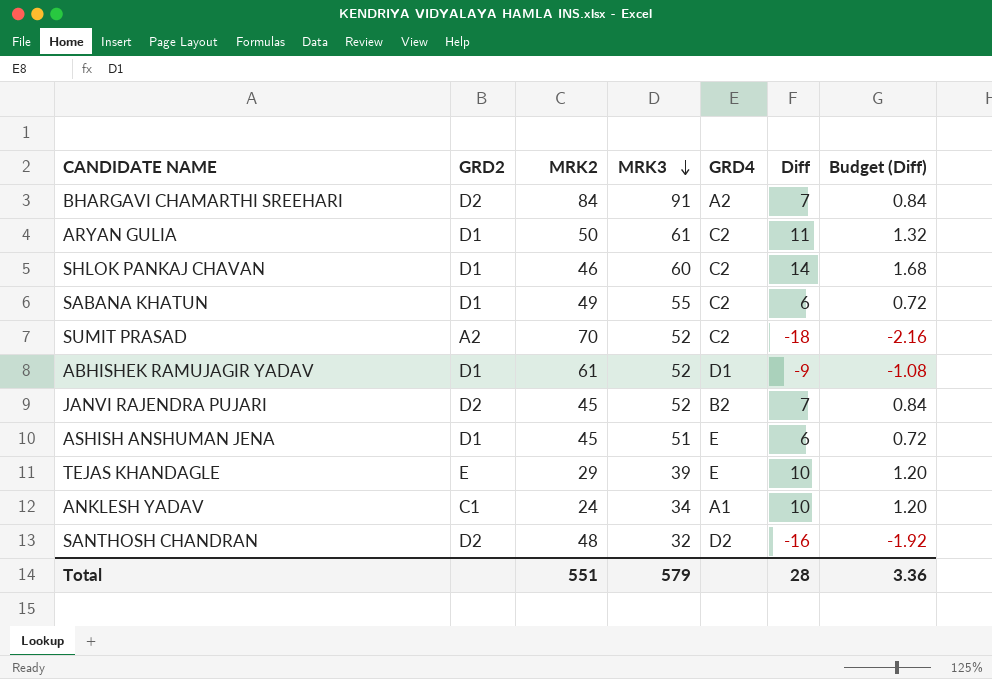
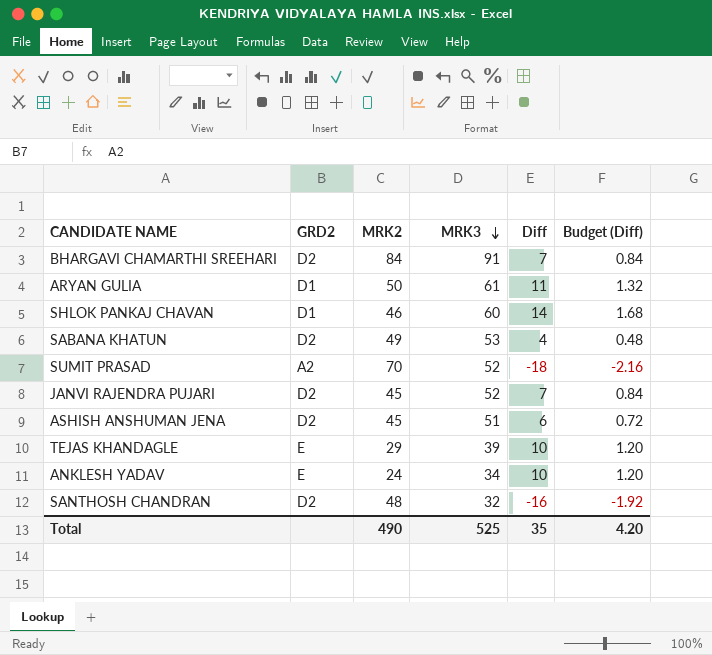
column GRD4 | position: 5 -> none
row ABHISHEK RAMUJAGIR YADAV: D1 | 61 | 52 | D1 | -9 | -1.08 -> none
SABANA KHATUN | GRD2: D1 -> D2
SABANA KHATUN | MRK3: 55 -> 53
SABANA KHATUN | Diff: 6 -> 4
SABANA KHATUN | Budget (Diff): 0.72 -> 0.48
ASHISH ANSHUMAN JENA | GRD2: D1 -> D2
ANKLESH YADAV | GRD2: C1 -> E
Total | MRK2: 551 -> 490
Total | MRK3: 579 -> 525
Total | Diff: 28 -> 35
Total | Budget (Diff): 3.36 -> 4.20

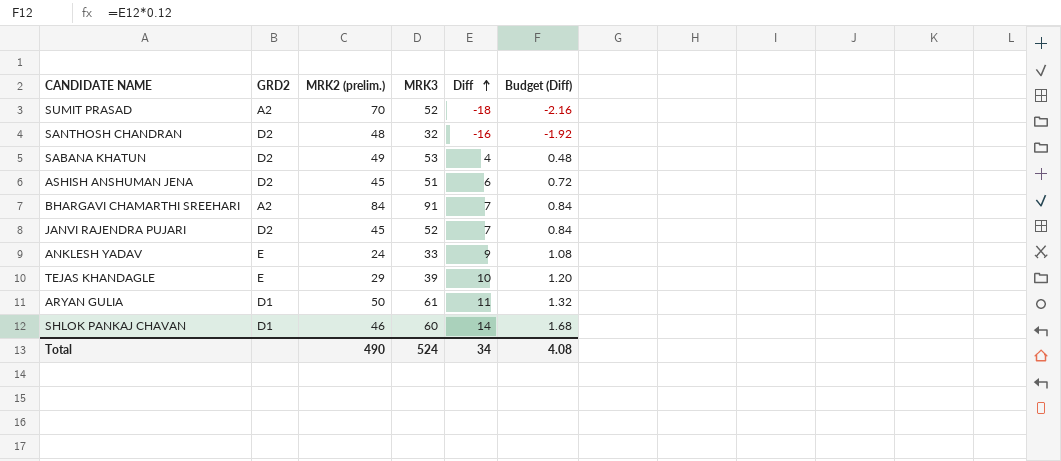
row order: MRK3 descending -> Diff ascending
column name: MRK2 -> MRK2 (prelim.)
BHARGAVI CHAMARTHI SREEHARI | GRD2: D2 -> A2
ANKLESH YADAV | MRK3: 34 -> 33
ANKLESH YADAV | Diff: 10 -> 9
ANKLESH YADAV | Budget (Diff): 1.20 -> 1.08
Total | MRK3: 525 -> 524
Total | Diff: 35 -> 34
Total | Budget (Diff): 4.20 -> 4.08

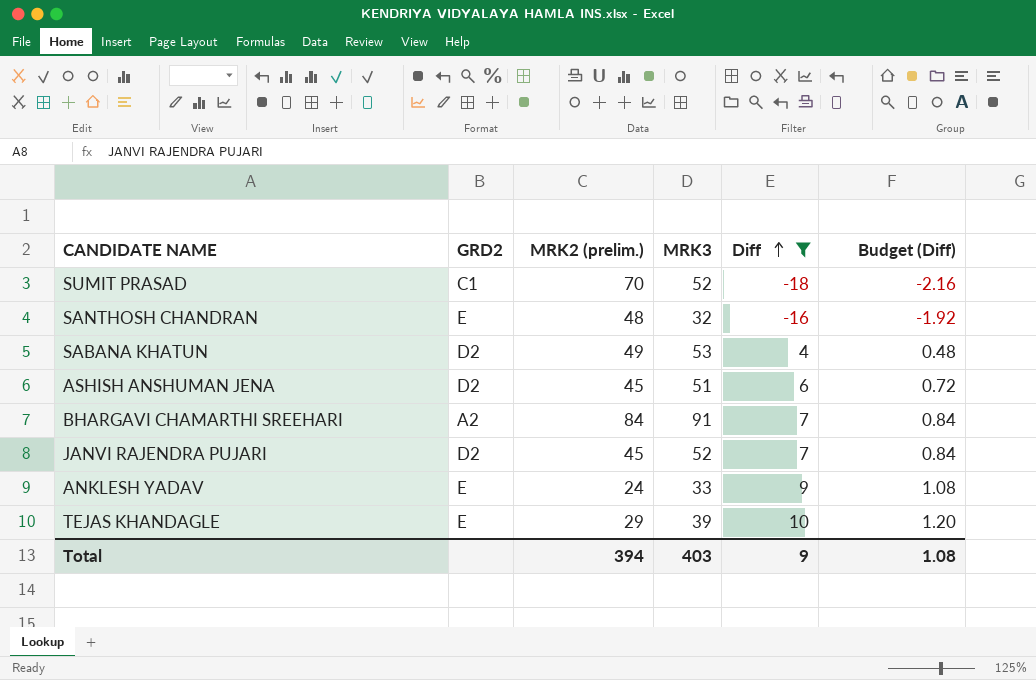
filter: none -> Diff <= 10
SUMIT PRASAD | GRD2: A2 -> C1
SANTHOSH CHANDRAN | GRD2: D2 -> E
Total | MRK2 (prelim.): 490 -> 394
Total | MRK3: 524 -> 403
Total | Diff: 34 -> 9
Total | Budget (Diff): 4.08 -> 1.08

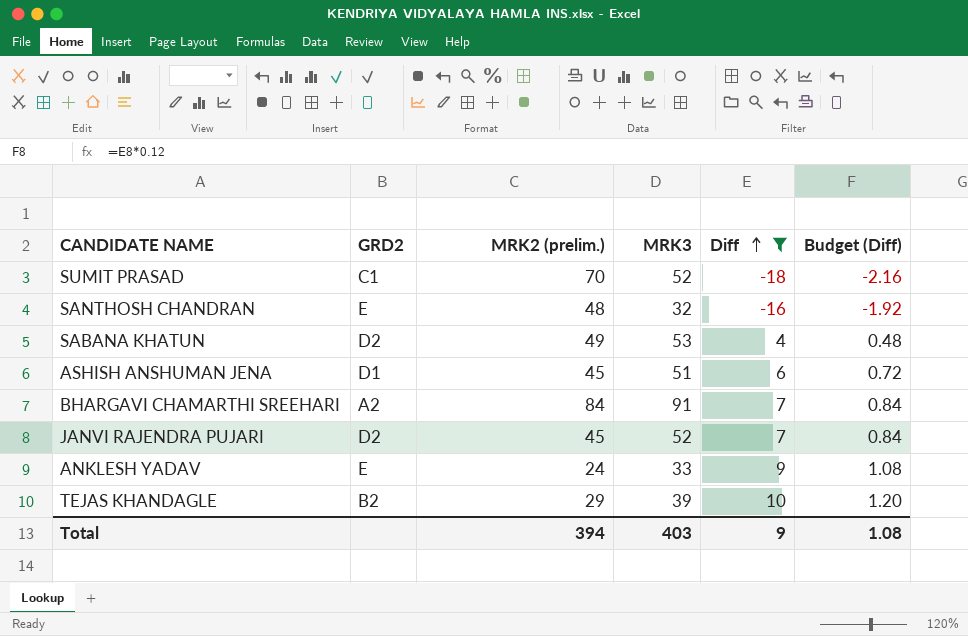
ASHISH ANSHUMAN JENA | GRD2: D2 -> D1
TEJAS KHANDAGLE | GRD2: E -> B2

